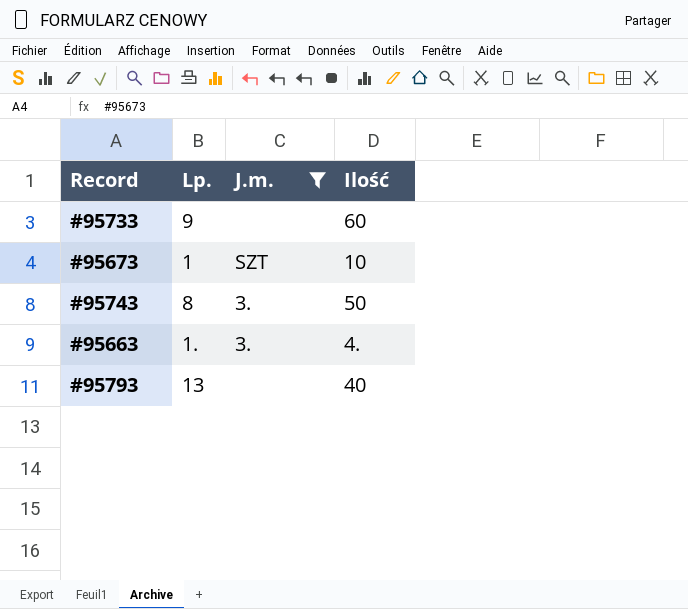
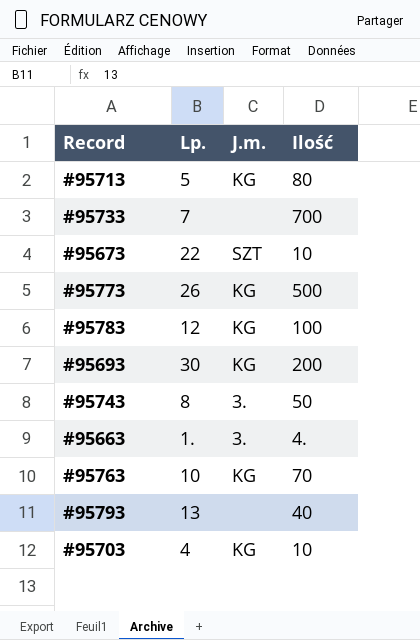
filter: J.m. != KG -> none
#95733 | Lp.: 9 -> 7
#95733 | Ilość: 60 -> 700
#95673 | Lp.: 1 -> 22

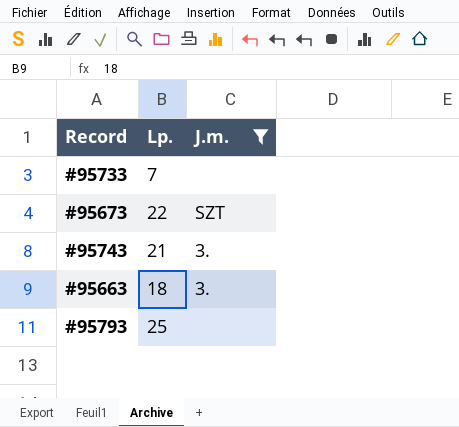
filter: none -> J.m. != KG
column Ilość | position: 4 -> none
#95743 | Lp.: 8 -> 21
#95663 | Lp.: 1. -> 18
#95793 | Lp.: 13 -> 25

